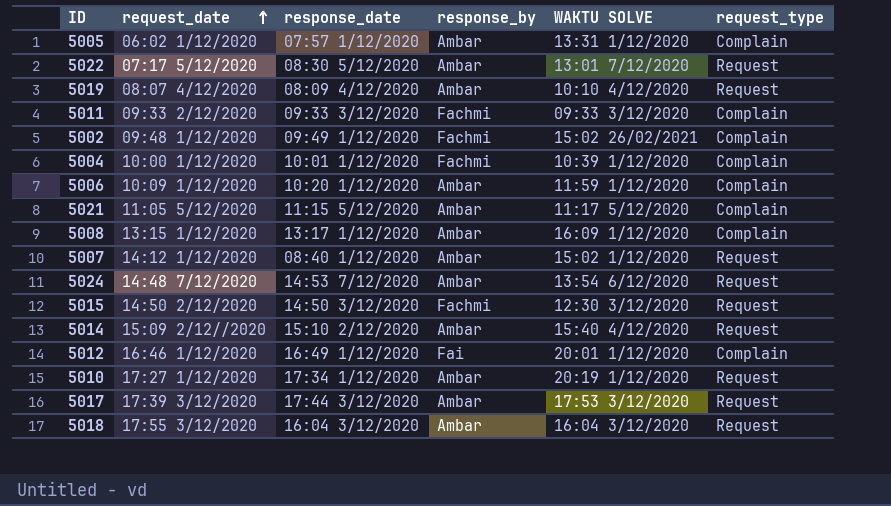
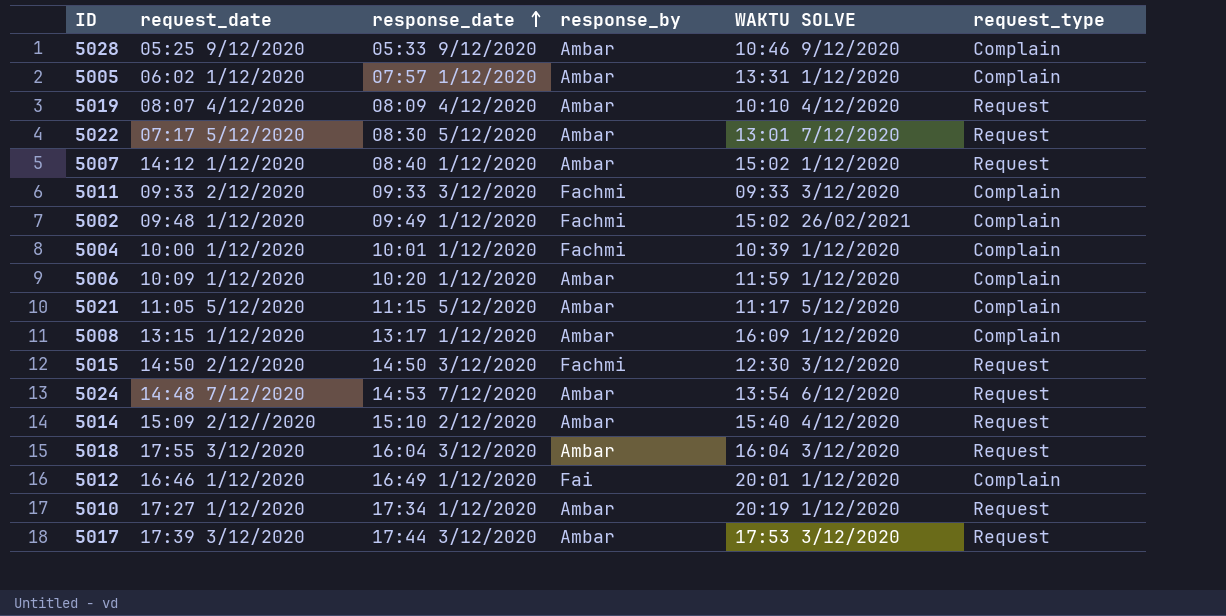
row order: request_date ascending -> response_date ascending
row 5028: none -> 05:25 9/12/2020 | 05:33 9/12/2020 | Ambar | 10:46 9/12/2020 | Complain

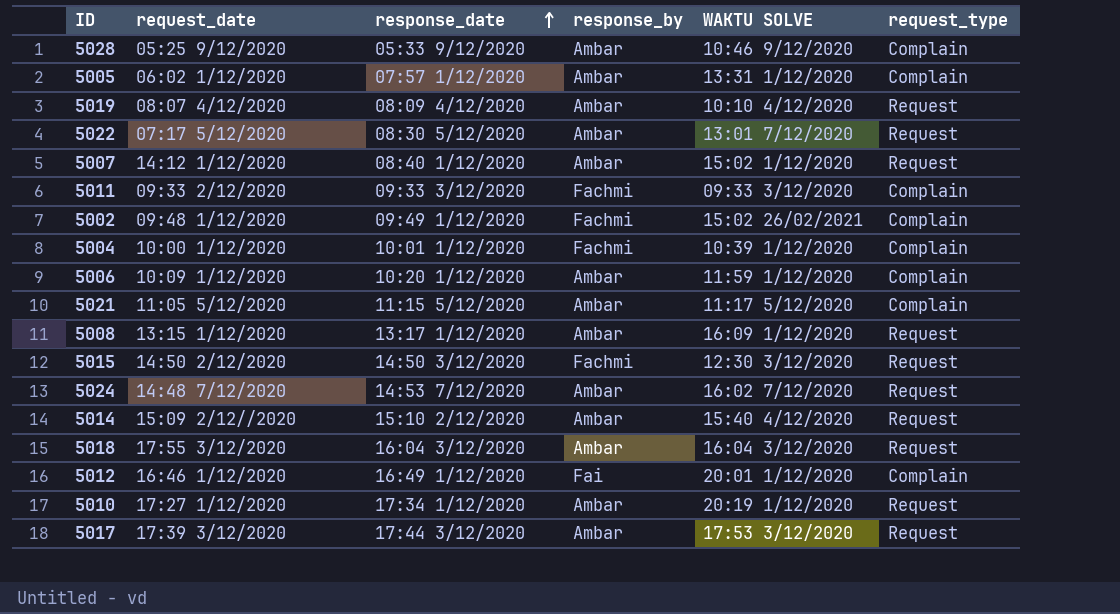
5008 | request_type: Complain -> Request
5024 | WAKTU SOLVE: 13:54 6/12/2020 -> 16:02 7/12/2020

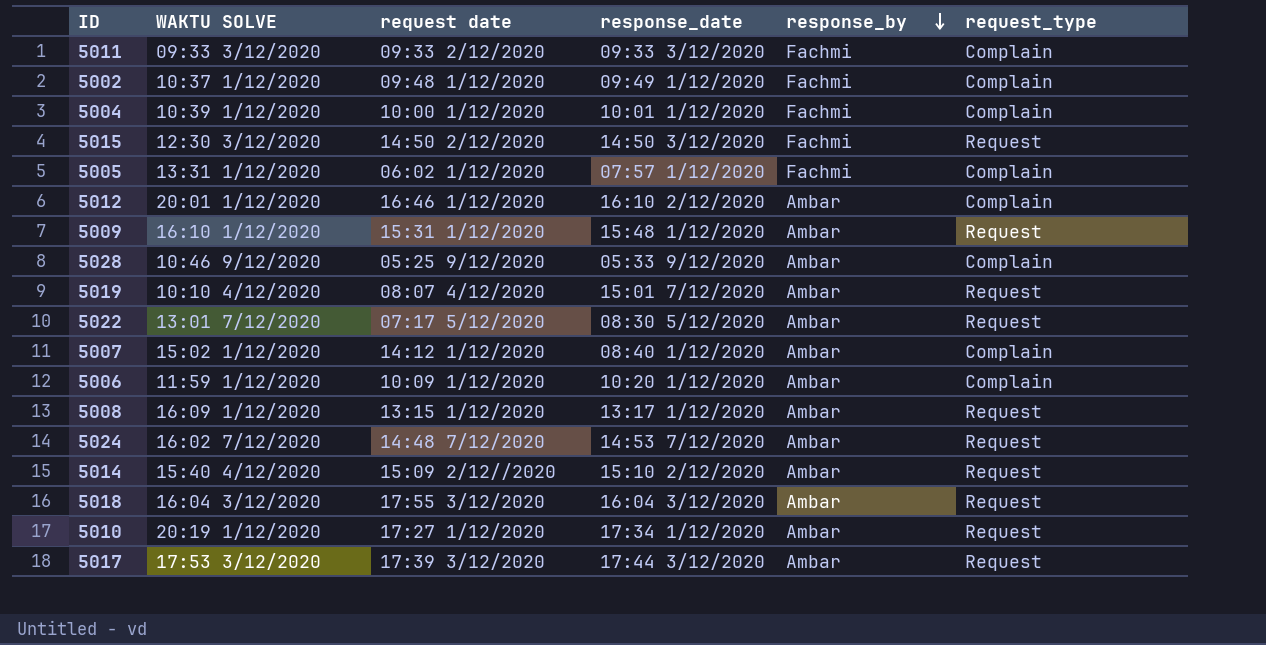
row order: response_date ascending -> response_by descending
column WAKTU SOLVE | position: 5 -> 2
column name: request_date -> request date
row 5021: 11:05 5/12/2020 | 11:15 5/12/2020 | Ambar | 11:17 5/12/2020 | Complain -> none
5002 | WAKTU SOLVE: 15:02 26/02/2021 -> 10:37 1/12/2020
5005 | response_by: Ambar -> Fachmi
5012 | response_date: 16:49 1/12/2020 -> 16:10 2/12/2020
5012 | response_by: Fai -> Ambar
row 5009: none -> 16:10 1/12/2020 | 15:31 1/12/2020 | 15:48 1/12/2020 | Ambar | Request
5019 | response_date: 08:09 4/12/2020 -> 15:01 7/12/2020
5007 | request_type: Request -> Complain

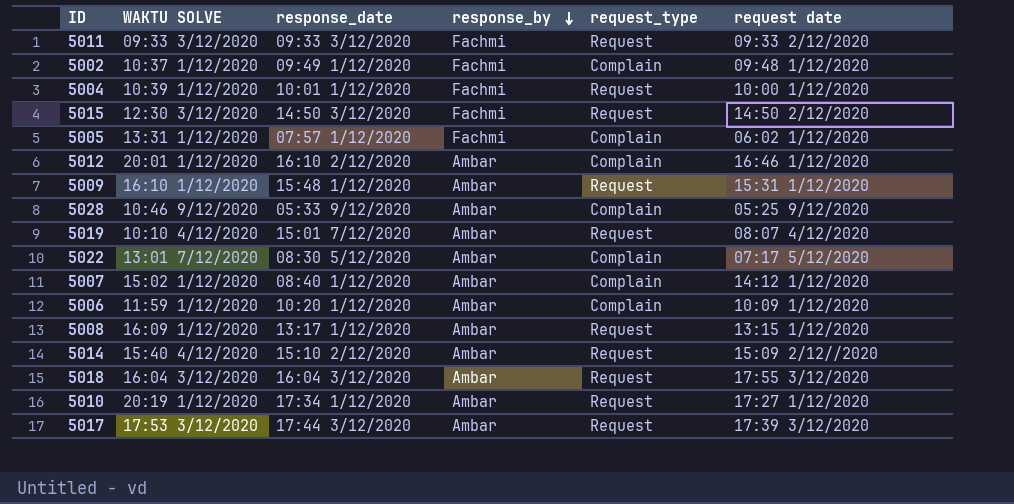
column request date | position: 3 -> 6
row 5024: 16:02 7/12/2020 | 14:48 7/12/2020 | 14:53 7/12/2020 | Ambar | Request -> none
5011 | request_type: Complain -> Request
5004 | request_type: Complain -> Request
5022 | request_type: Request -> Complain

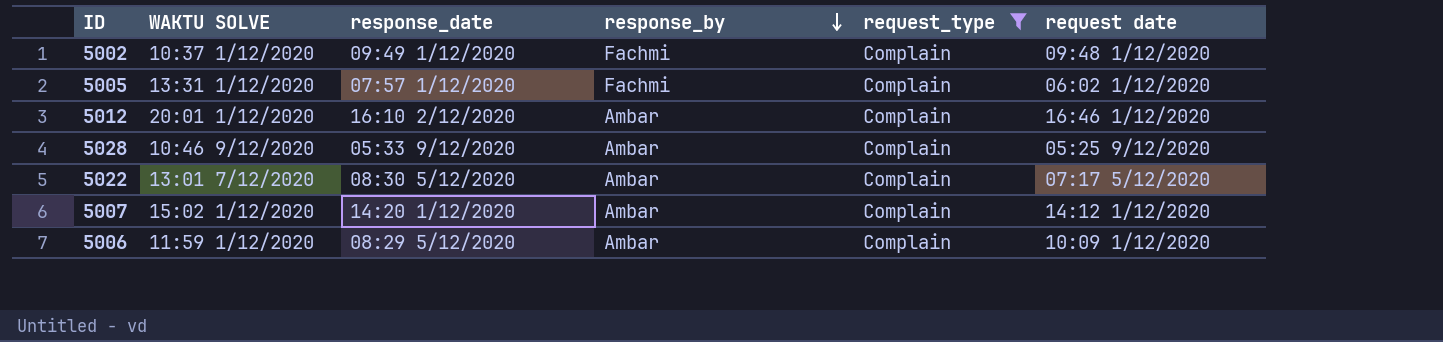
filter: none -> request_type = Complain
5007 | response_date: 08:40 1/12/2020 -> 14:20 1/12/2020
5006 | response_date: 10:20 1/12/2020 -> 08:29 5/12/2020

